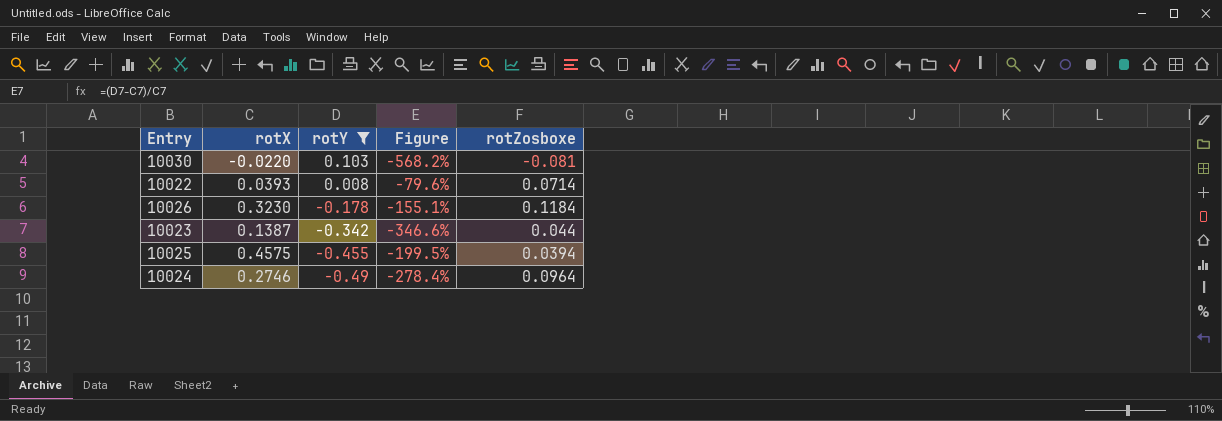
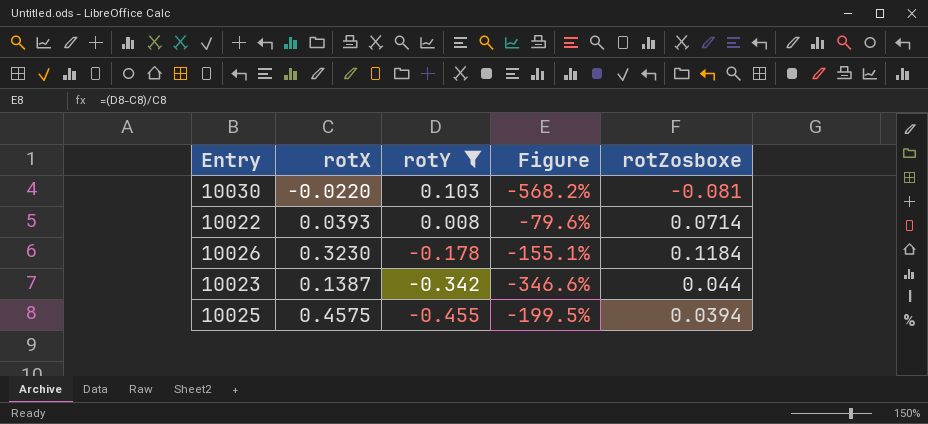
row 10024: 0.2746 | -0.49 | -278.4% | 0.0964 -> none

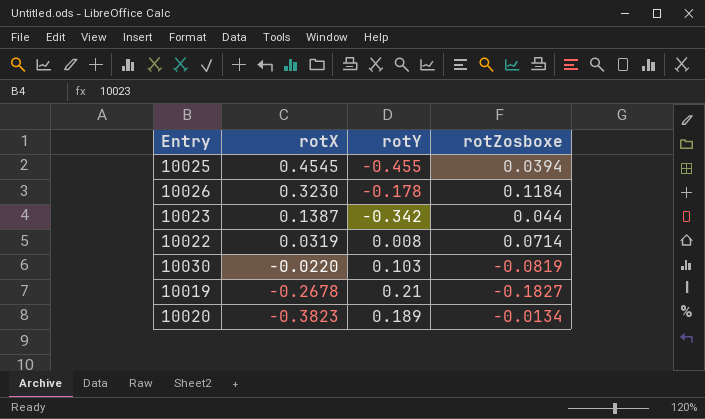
filter: rotY <= 0.103 -> none
row order: rotY descending -> rotX descending
column Figure | formula: ([rotY] - [rotX]) / [rotX] -> none
10025 | rotX: 0.4575 -> 0.4545
10022 | rotX: 0.0393 -> 0.0319
10030 | rotZosboxe: -0.081 -> -0.0819

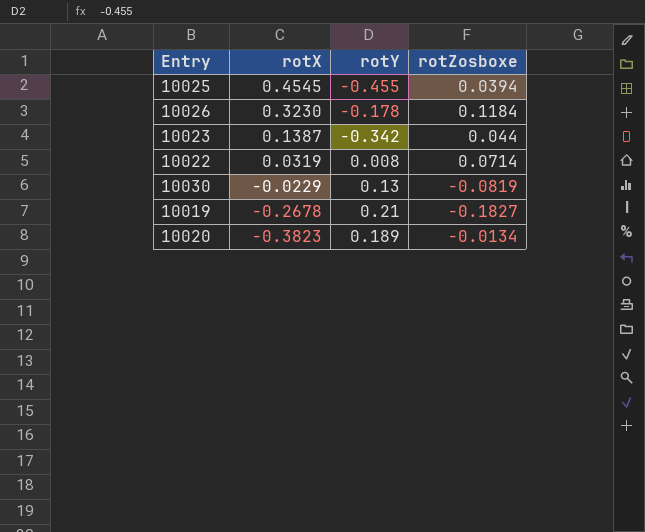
10030 | rotX: -0.0220 -> -0.0229
10030 | rotY: 0.103 -> 0.13

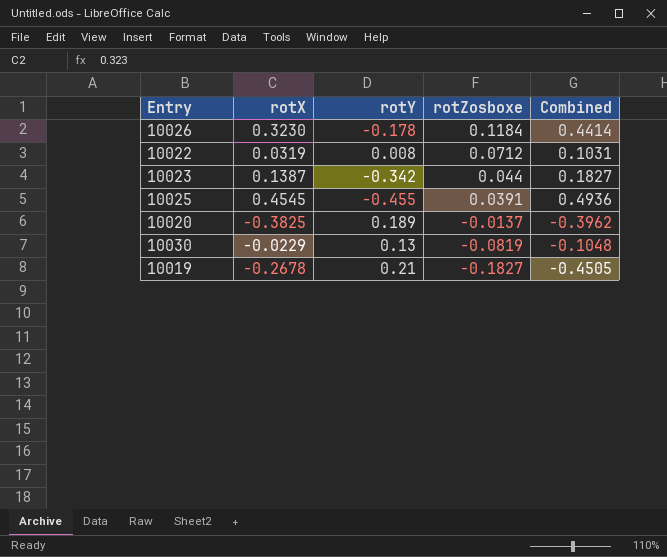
row order: rotX descending -> rotZosboxe descending
column Combined | formula: none -> [rotX] + [rotZosboxe]
10022 | rotZosboxe: 0.0714 -> 0.0712
10025 | rotZosboxe: 0.0394 -> 0.0391
10020 | rotX: -0.3823 -> -0.3825
10020 | rotZosboxe: -0.0134 -> -0.0137

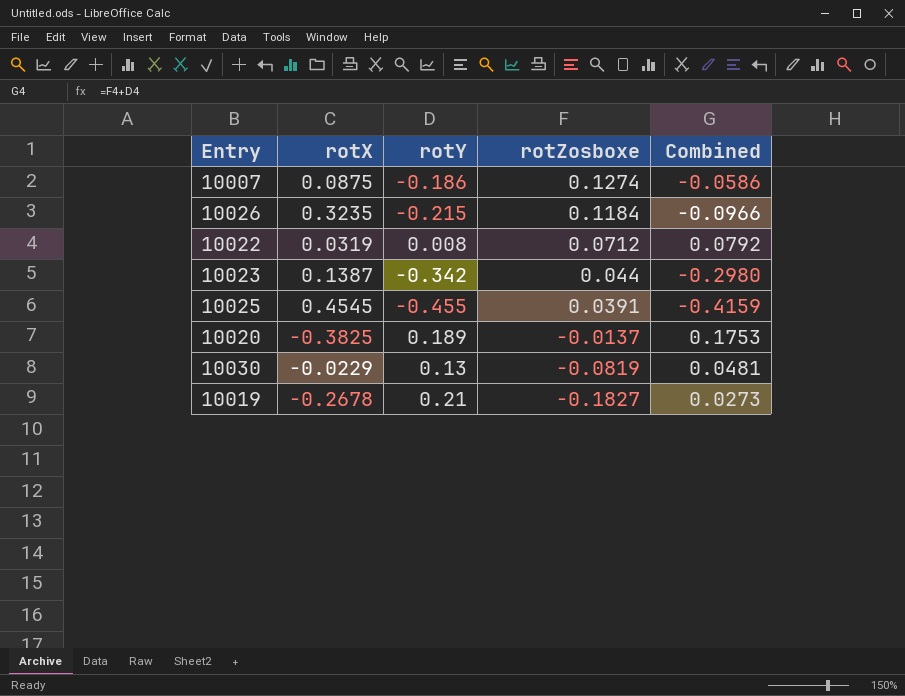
column Combined | formula: [rotX] + [rotZosboxe] -> [rotY] + [rotZosboxe]
row 10007: none -> 0.0875 | -0.186 | 0.1274 | -0.0586
10026 | rotX: 0.3230 -> 0.3235
10026 | rotY: -0.178 -> -0.215

